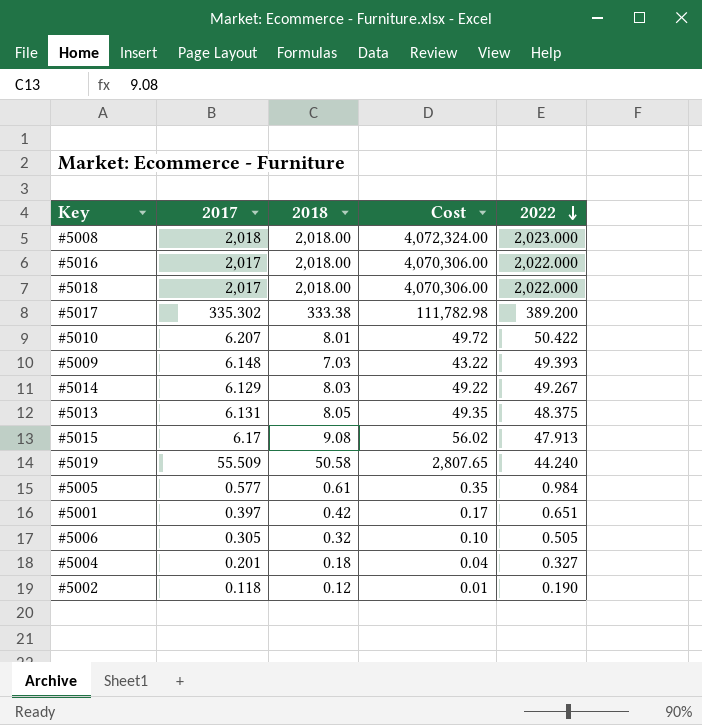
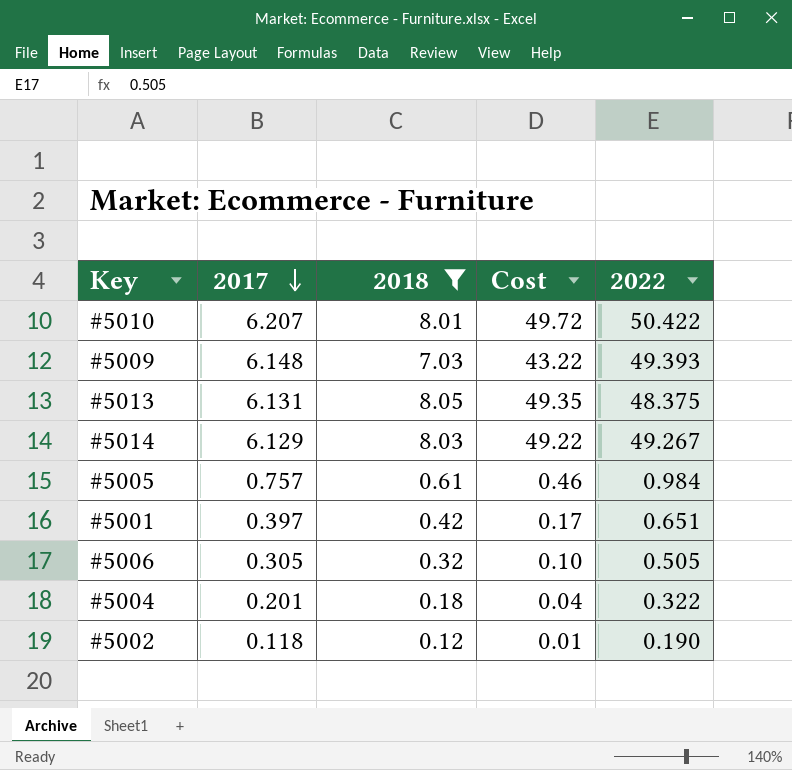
filter: none -> 2018 <= 8.05
row order: 2022 descending -> 2017 descending
#5005 | 2017: 0.577 -> 0.757
#5005 | Cost: 0.35 -> 0.46
#5004 | 2022: 0.327 -> 0.322

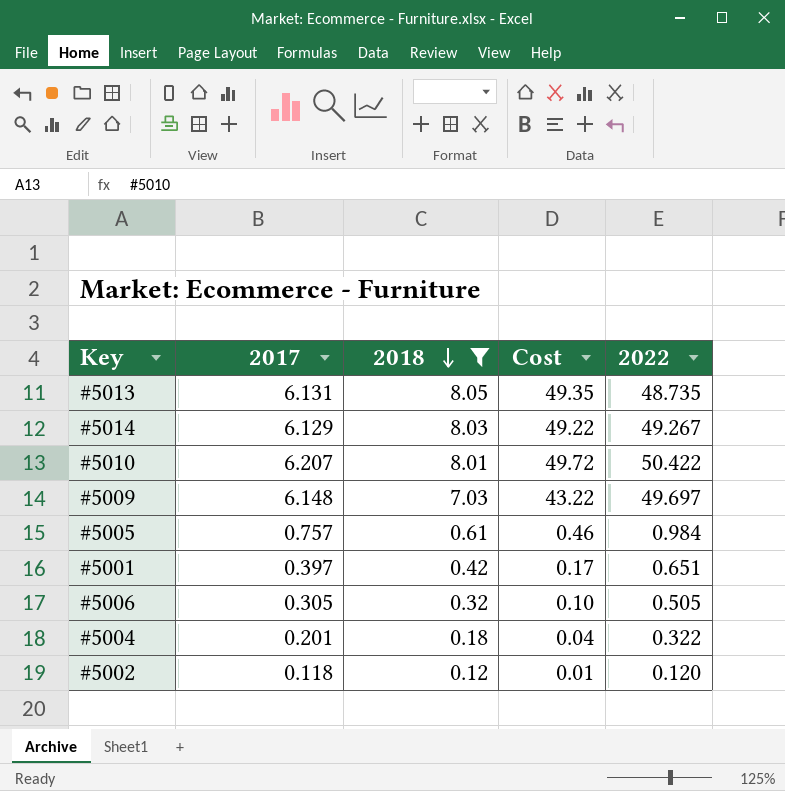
row order: 2017 descending -> 2018 descending
#5013 | 2022: 48.375 -> 48.735
#5009 | 2022: 49.393 -> 49.697
#5002 | 2022: 0.190 -> 0.120

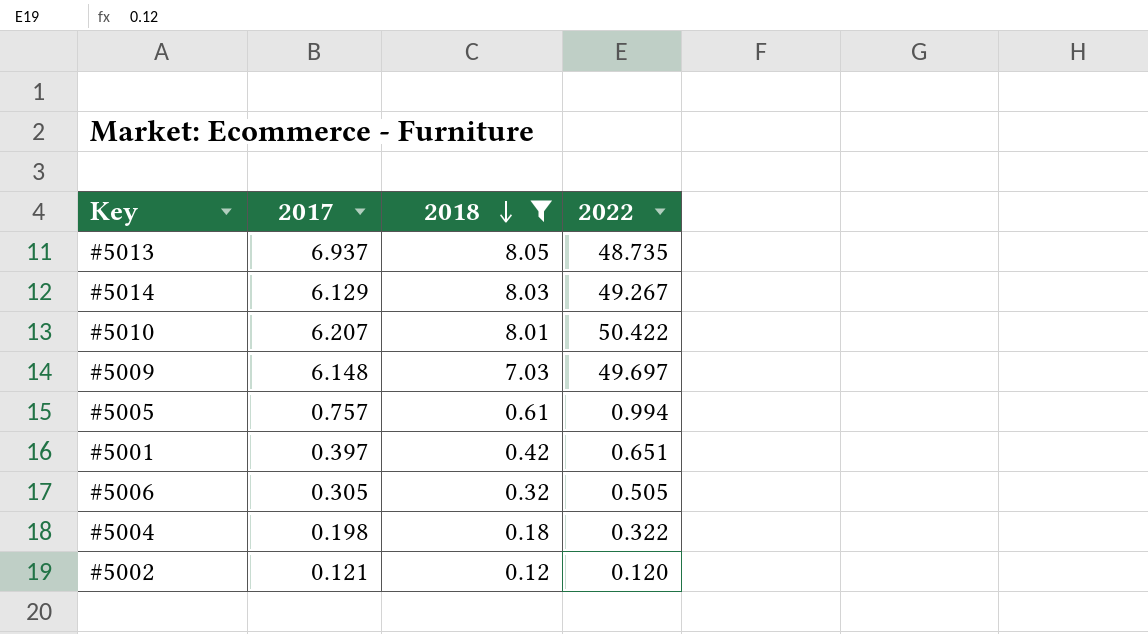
column Cost | formula: [2017] * [2018] -> none
#5013 | 2017: 6.131 -> 6.937
#5005 | 2022: 0.984 -> 0.994
#5004 | 2017: 0.201 -> 0.198
#5002 | 2017: 0.118 -> 0.121

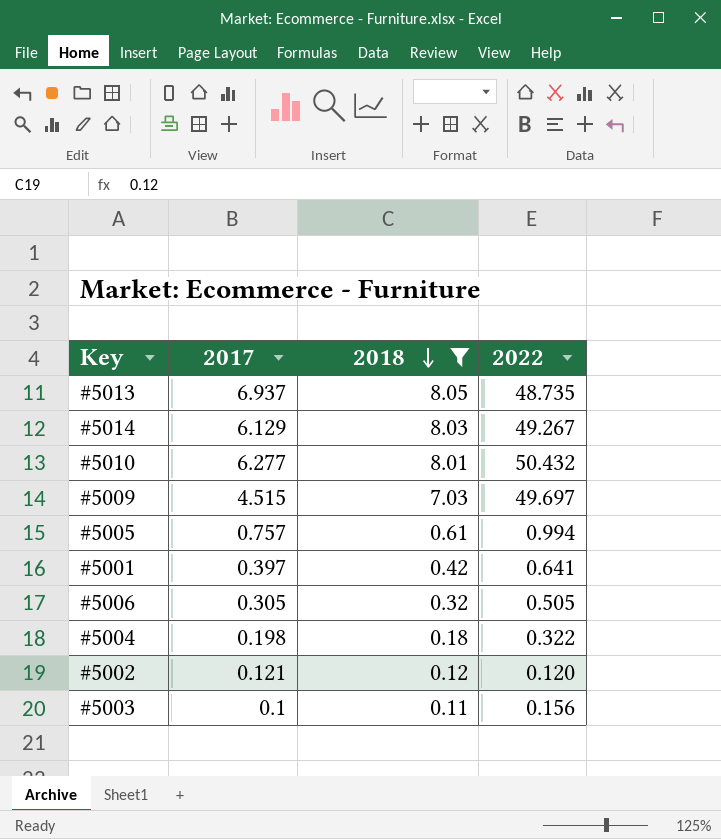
#5010 | 2017: 6.207 -> 6.277
#5010 | 2022: 50.422 -> 50.432
#5009 | 2017: 6.148 -> 4.515
#5001 | 2022: 0.651 -> 0.641
row #5003: none -> 0.1 | 0.11 | 0.156

